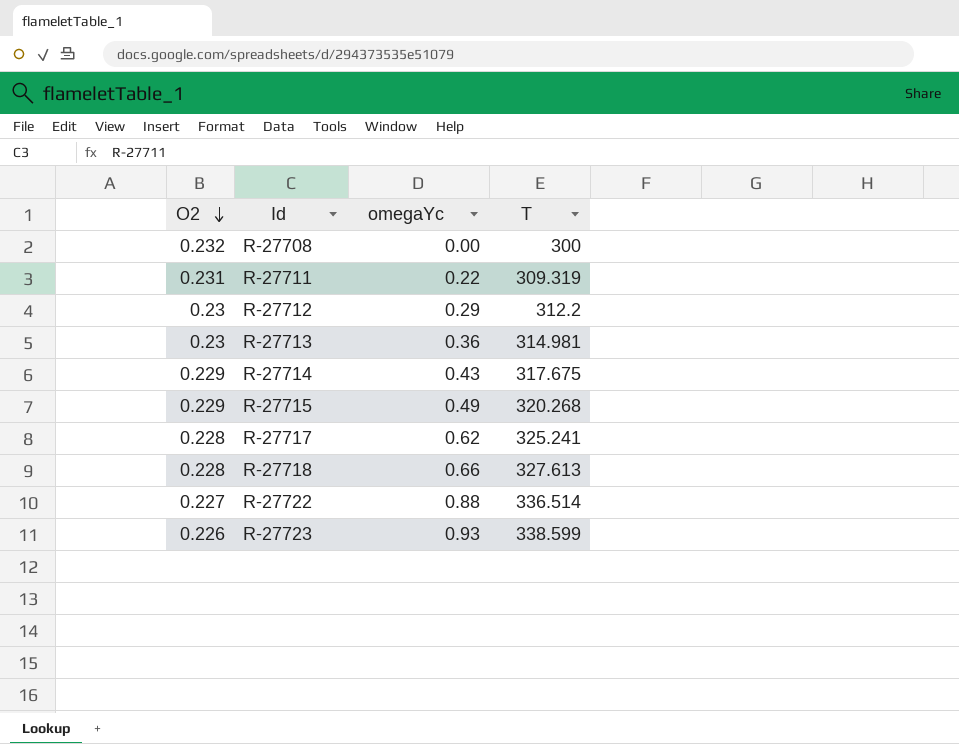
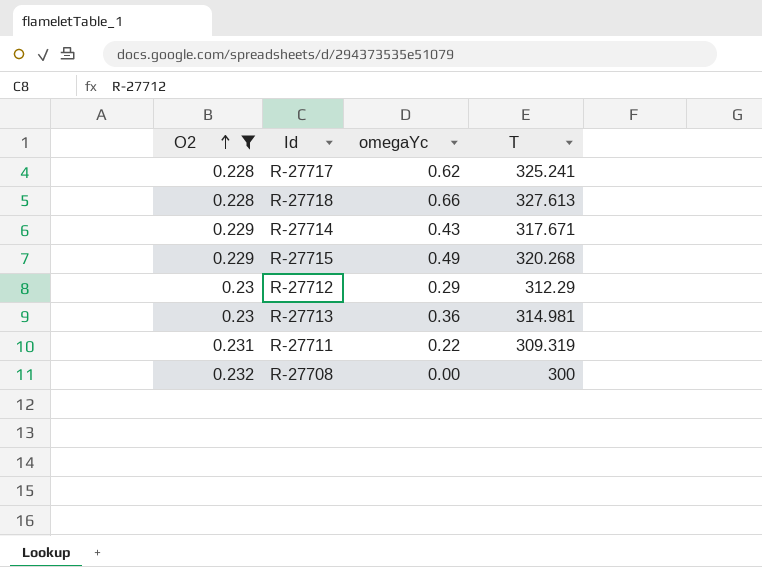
filter: none -> O2 >= 0.228
row order: O2 descending -> O2 ascending
R-27714 | T: 317.675 -> 317.671
R-27712 | T: 312.2 -> 312.29

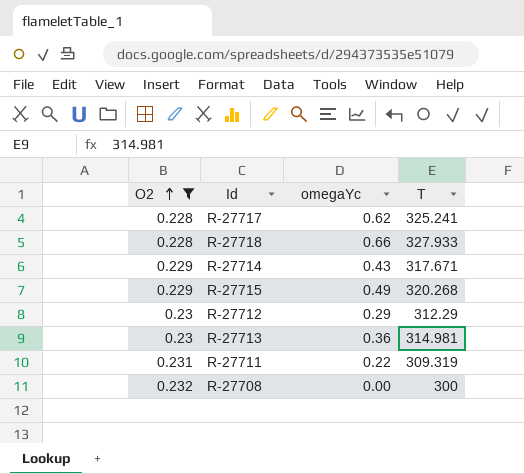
R-27718 | T: 327.613 -> 327.933

